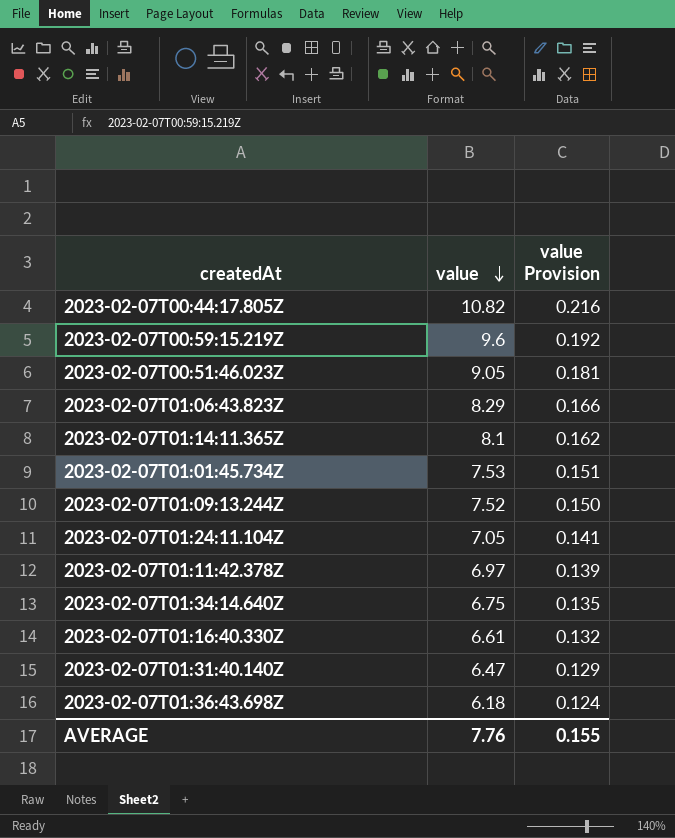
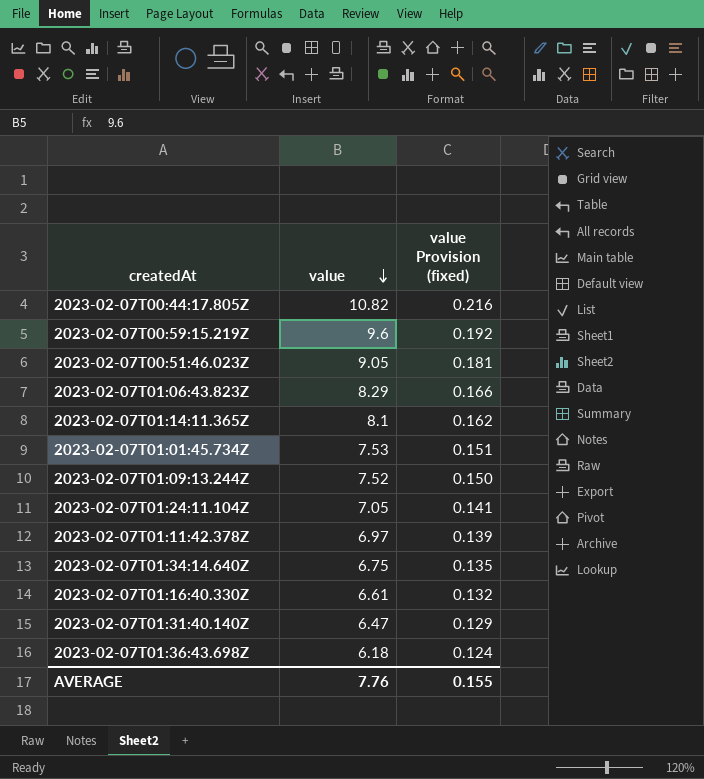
column name: value Provision -> value Provision (fixed)

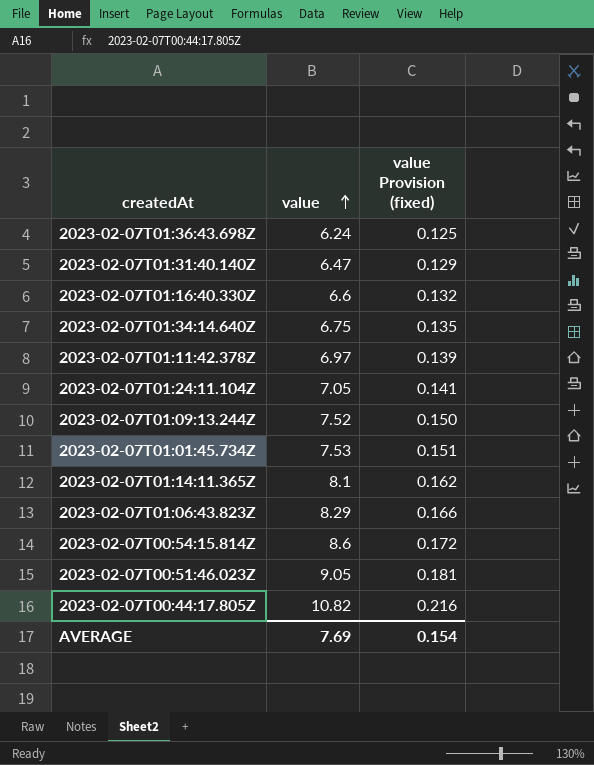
row order: value descending -> value ascending
row 2023-02-07T00:59:15.219Z: 9.6 | 0.192 -> none
2023-02-07T01:36:43.698Z | value: 6.18 -> 6.24
2023-02-07T01:36:43.698Z | value Provision (fixed): 0.124 -> 0.125
2023-02-07T01:16:40.330Z | value: 6.61 -> 6.6
row 2023-02-07T00:54:15.814Z: none -> 8.6 | 0.172
AVERAGE | value: 7.76 -> 7.69
AVERAGE | value Provision (fixed): 0.155 -> 0.154

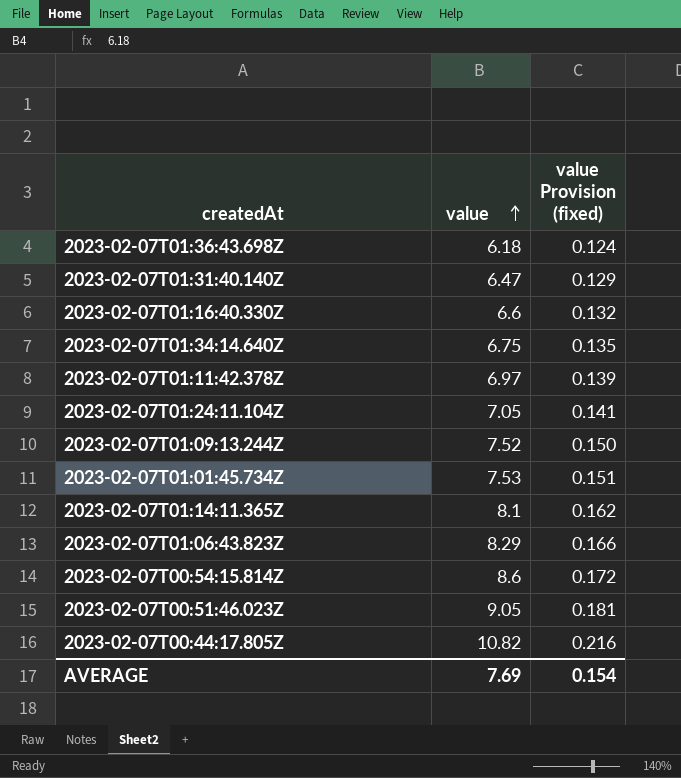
2023-02-07T01:36:43.698Z | value: 6.24 -> 6.18
2023-02-07T01:36:43.698Z | value Provision (fixed): 0.125 -> 0.124

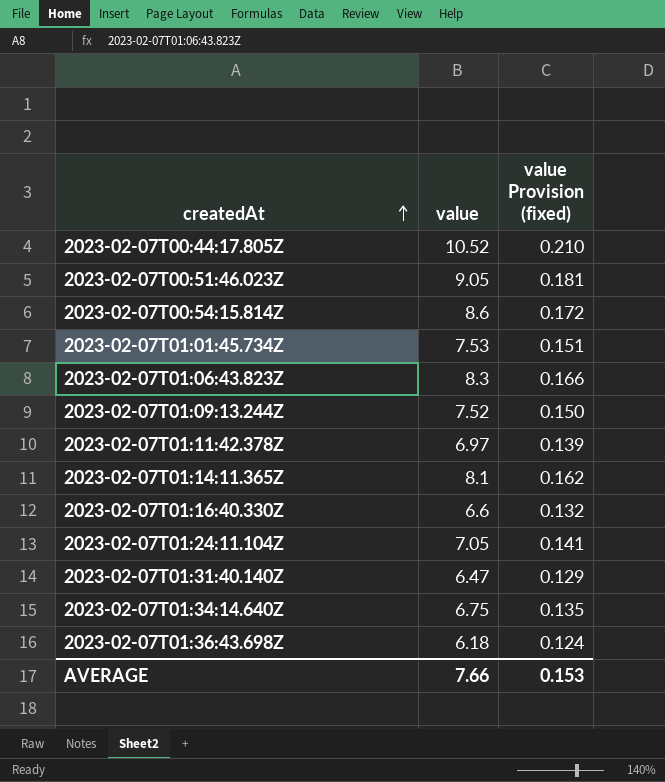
row order: value ascending -> createdAt ascending
2023-02-07T00:44:17.805Z | value: 10.82 -> 10.52
2023-02-07T00:44:17.805Z | value Provision (fixed): 0.216 -> 0.210
2023-02-07T01:06:43.823Z | value: 8.29 -> 8.3
AVERAGE | value: 7.69 -> 7.66
AVERAGE | value Provision (fixed): 0.154 -> 0.153

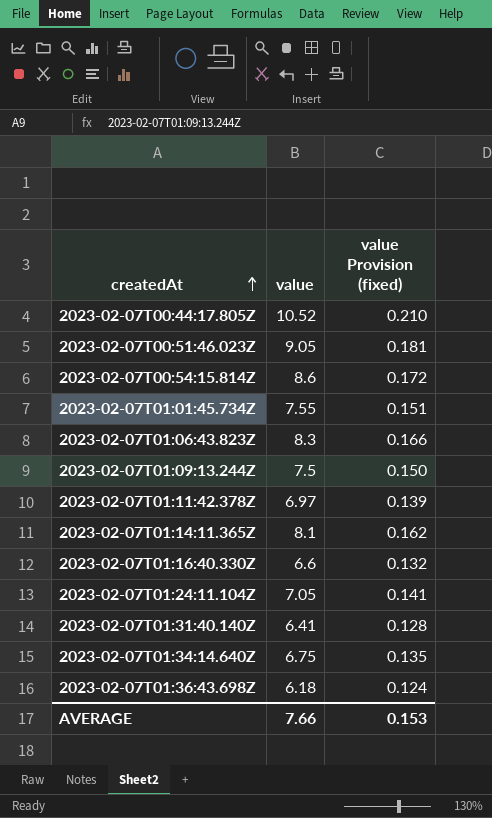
2023-02-07T01:01:45.734Z | value: 7.53 -> 7.55
2023-02-07T01:09:13.244Z | value: 7.52 -> 7.5
2023-02-07T01:31:40.140Z | value: 6.47 -> 6.41
2023-02-07T01:31:40.140Z | value Provision (fixed): 0.129 -> 0.128

